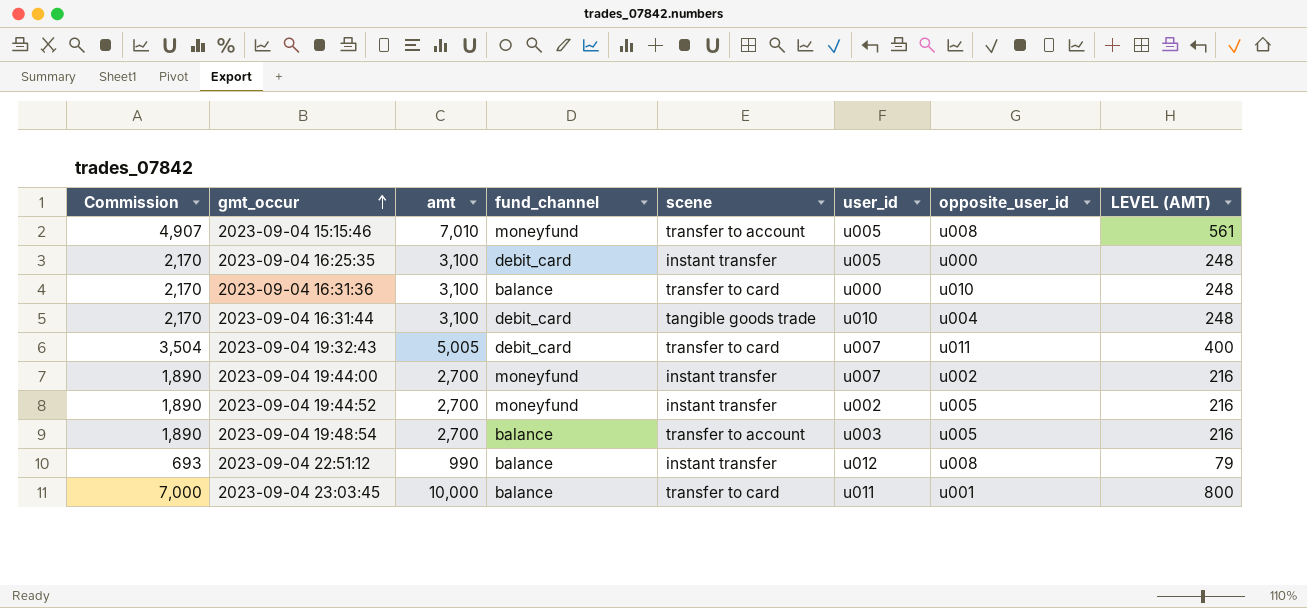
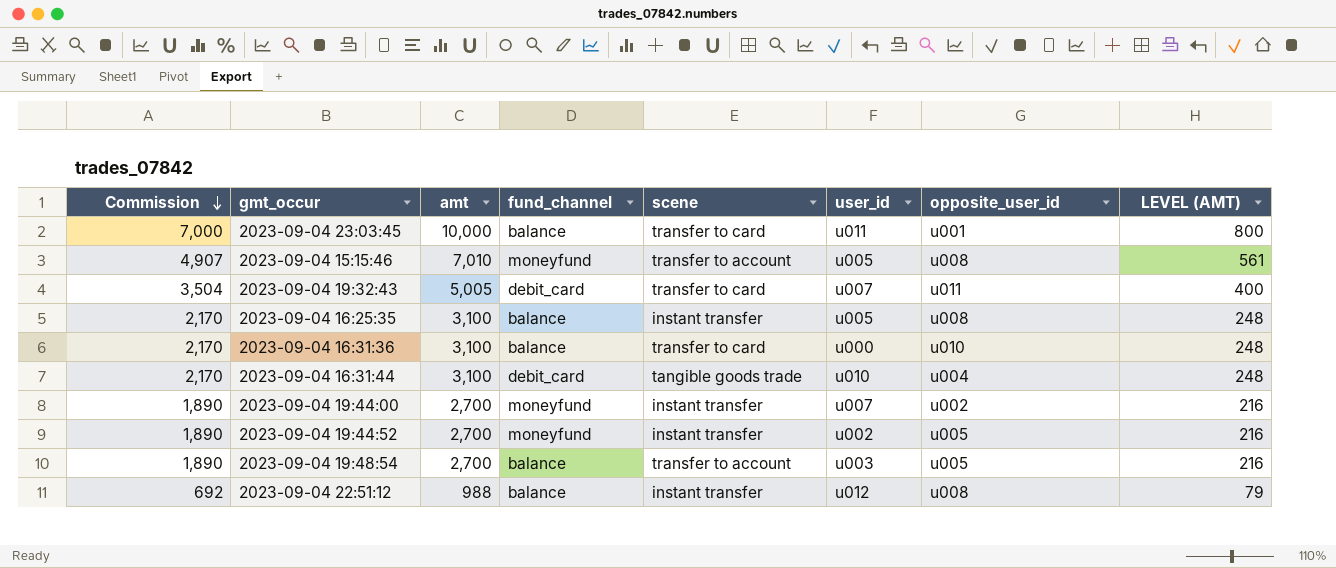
row order: gmt_occur ascending -> Commission descending
2023-09-04 16:25:35 | fund_channel: debit_card -> balance
2023-09-04 16:25:35 | opposite_user_id: u000 -> u008
2023-09-04 22:51:12 | Commission: 693 -> 692
2023-09-04 22:51:12 | amt: 990 -> 988

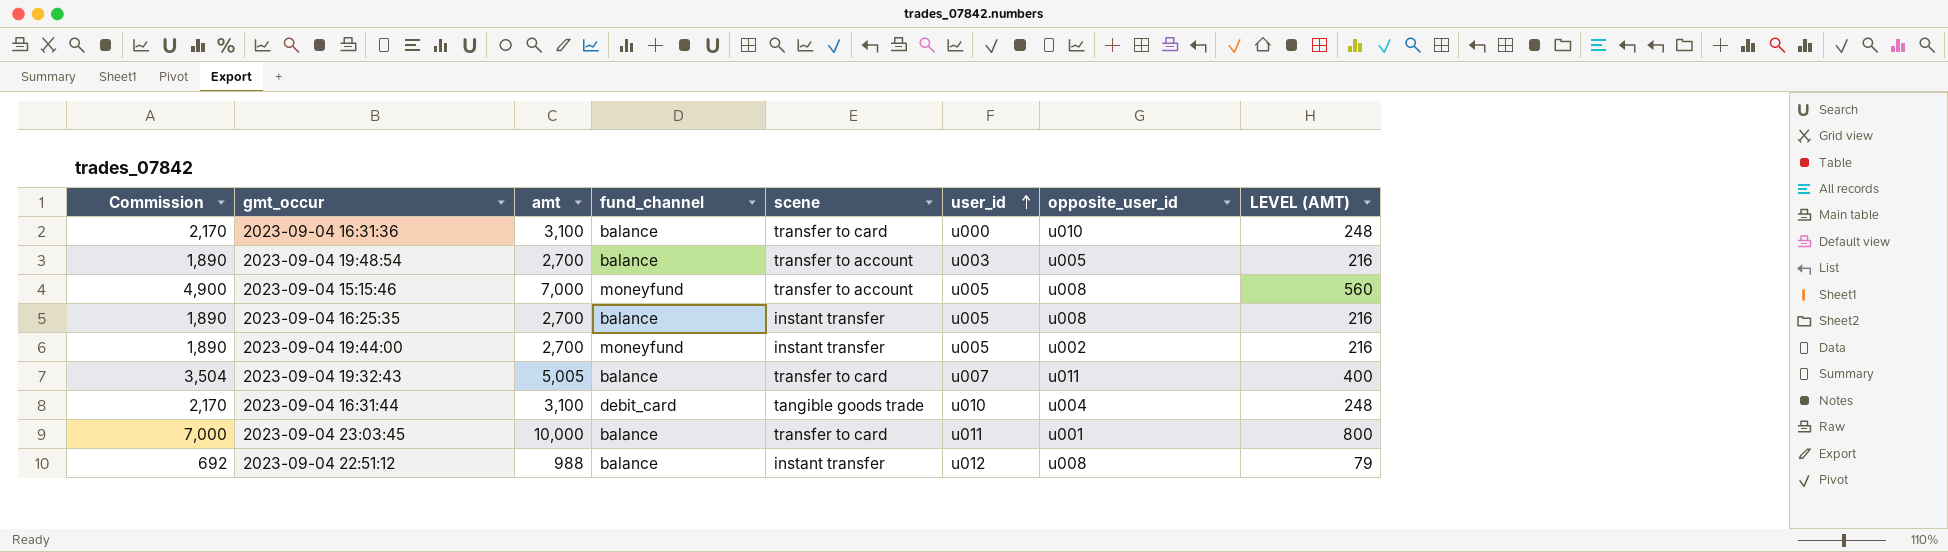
row order: Commission descending -> user_id ascending
row 2023-09-04 19:44:52: 1,890 | 2,700 | moneyfund | instant transfer | u002 | u005 | 216 -> none
2023-09-04 15:15:46 | Commission: 4,907 -> 4,900
2023-09-04 15:15:46 | amt: 7,010 -> 7,000
2023-09-04 15:15:46 | LEVEL (AMT): 561 -> 560
2023-09-04 16:25:35 | Commission: 2,170 -> 1,890
2023-09-04 16:25:35 | amt: 3,100 -> 2,700
2023-09-04 16:25:35 | LEVEL (AMT): 248 -> 216
2023-09-04 19:44:00 | user_id: u007 -> u005
2023-09-04 19:32:43 | fund_channel: debit_card -> balance

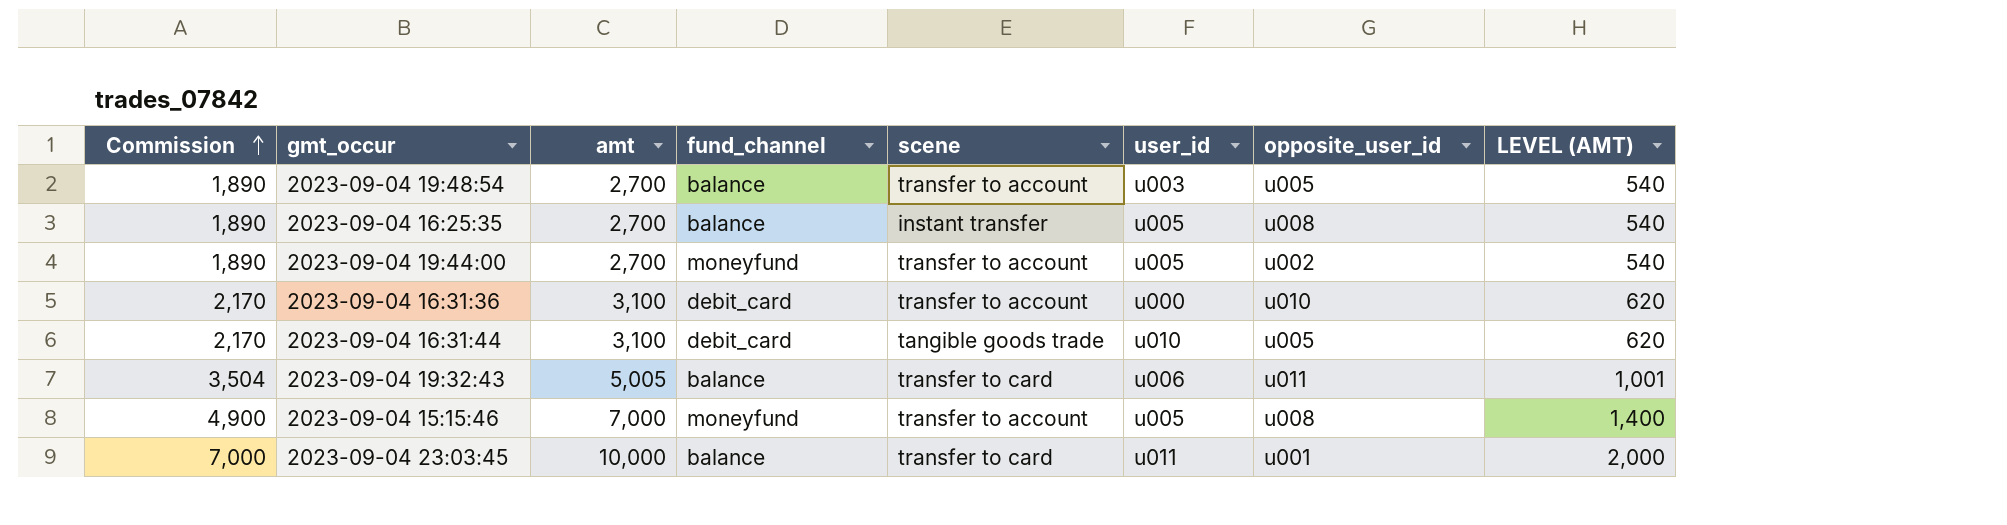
row order: user_id ascending -> Commission ascending
column LEVEL (AMT) | formula: [amt] * 0.08 -> [amt] * 0.2
row 2023-09-04 22:51:12: 692 | 988 | balance | instant transfer | u012 | u008 | 79 -> none
2023-09-04 19:44:00 | scene: instant transfer -> transfer to account
2023-09-04 16:31:36 | fund_channel: balance -> debit_card
2023-09-04 16:31:36 | scene: transfer to card -> transfer to account
2023-09-04 16:31:44 | opposite_user_id: u004 -> u005
2023-09-04 19:32:43 | user_id: u007 -> u006

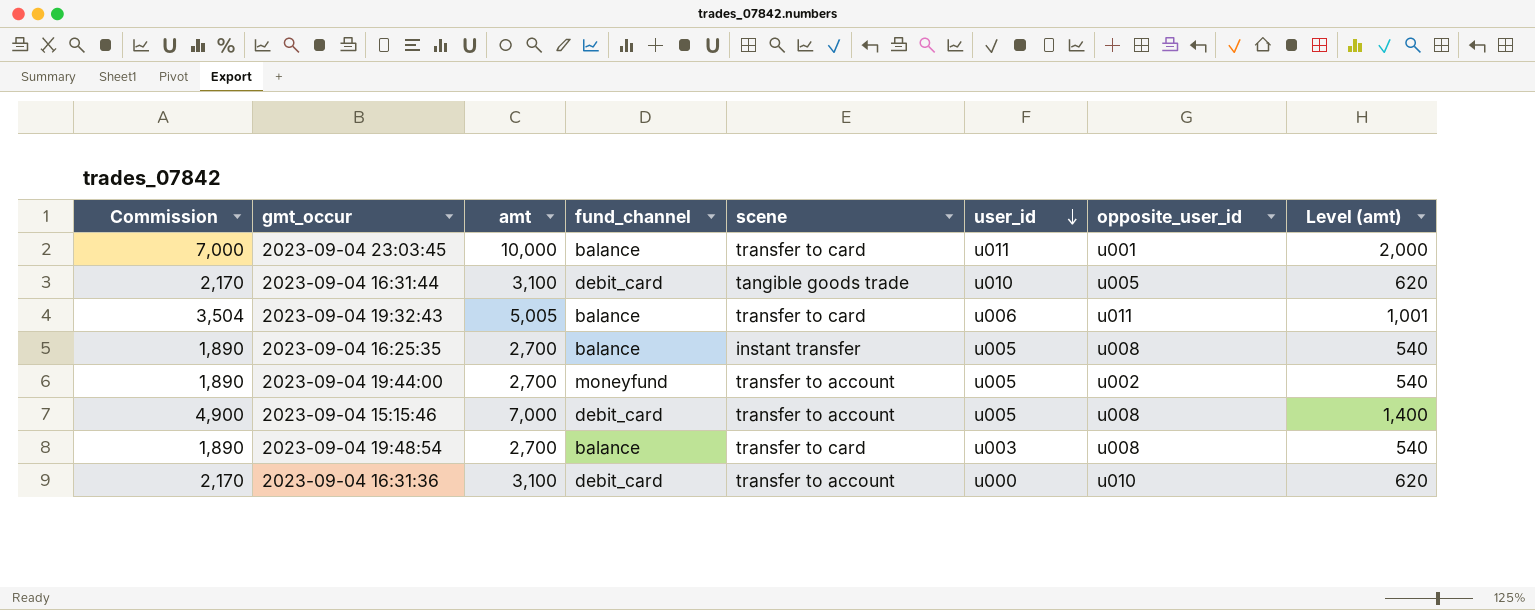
row order: Commission ascending -> user_id descending
column name: LEVEL (AMT) -> Level (amt)
2023-09-04 15:15:46 | fund_channel: moneyfund -> debit_card
2023-09-04 19:48:54 | scene: transfer to account -> transfer to card
2023-09-04 19:48:54 | opposite_user_id: u005 -> u008

